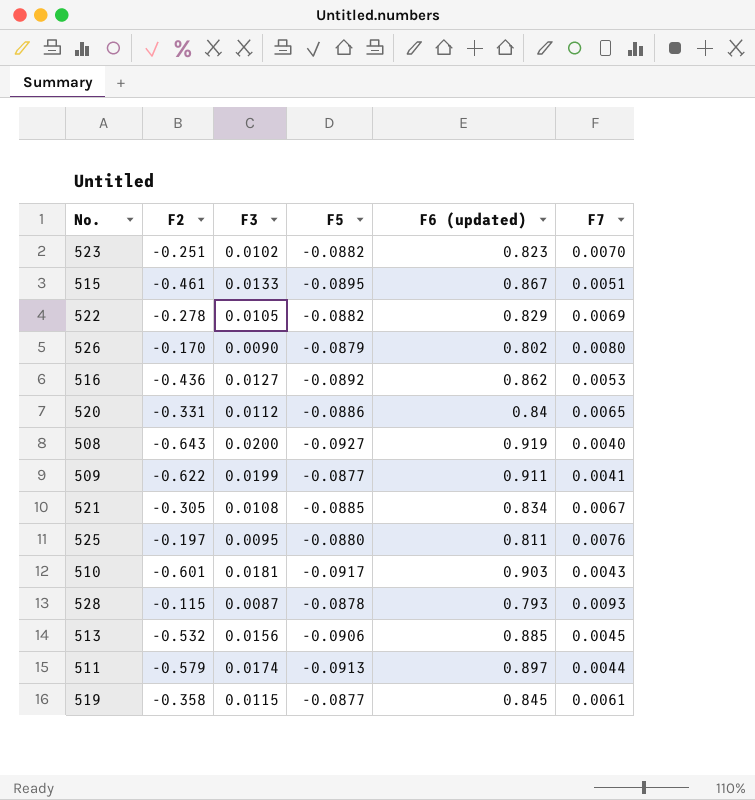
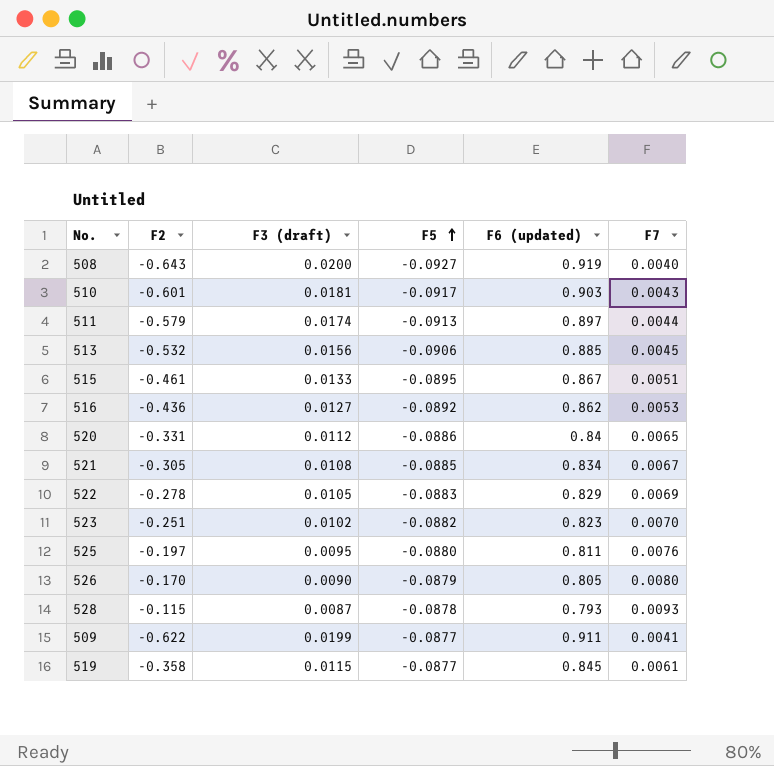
row order: none -> F5 ascending
column name: F3 -> F3 (draft)
522 | F5: -0.0882 -> -0.0883
526 | F6 (updated): 0.802 -> 0.805

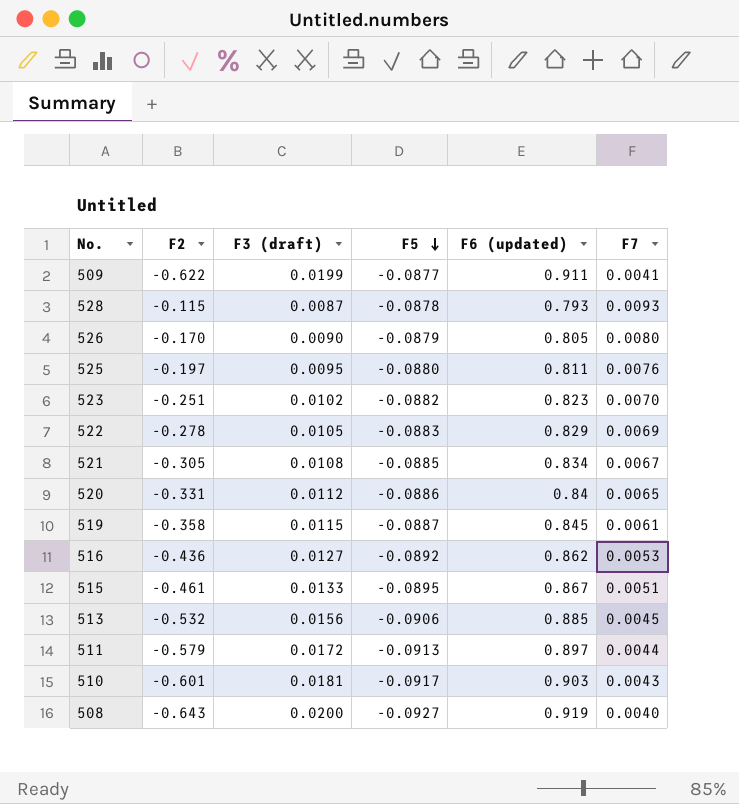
row order: F5 ascending -> F5 descending
519 | F5: -0.0877 -> -0.0887
511 | F3 (draft): 0.0174 -> 0.0172

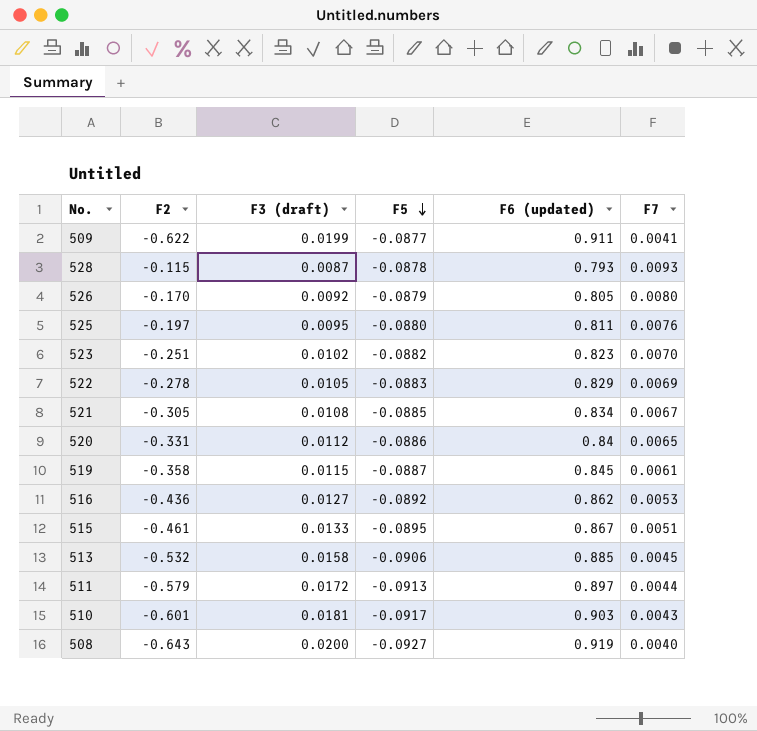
526 | F3 (draft): 0.0090 -> 0.0092
513 | F3 (draft): 0.0156 -> 0.0158

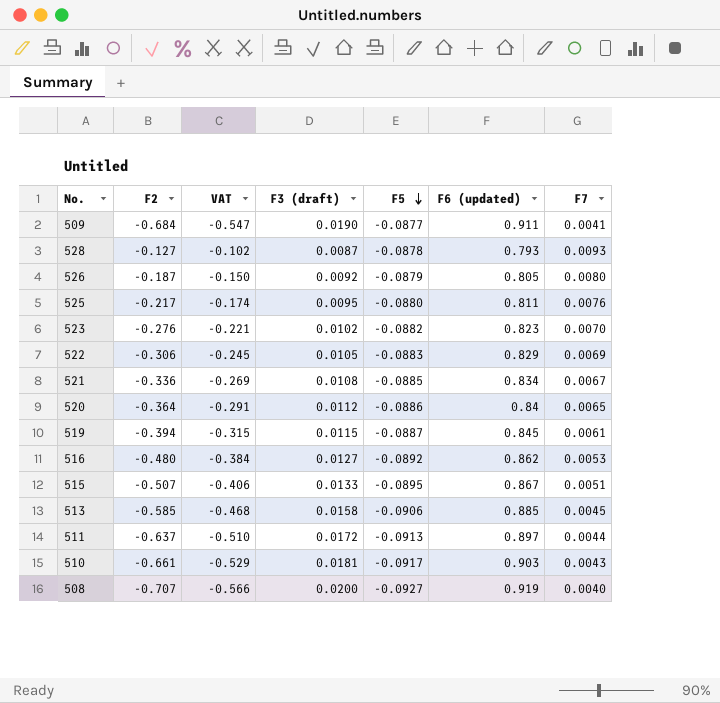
column VAT | formula: none -> [F2] * 0.8
509 | F2: -0.622 -> -0.684
509 | F3 (draft): 0.0199 -> 0.0190
528 | F2: -0.115 -> -0.127
526 | F2: -0.170 -> -0.187
525 | F2: -0.197 -> -0.217
523 | F2: -0.251 -> -0.276
522 | F2: -0.278 -> -0.306
521 | F2: -0.305 -> -0.336
520 | F2: -0.331 -> -0.364
519 | F2: -0.358 -> -0.394
516 | F2: -0.436 -> -0.480
515 | F2: -0.461 -> -0.507
513 | F2: -0.532 -> -0.585
511 | F2: -0.579 -> -0.637
510 | F2: -0.601 -> -0.661
508 | F2: -0.643 -> -0.707

